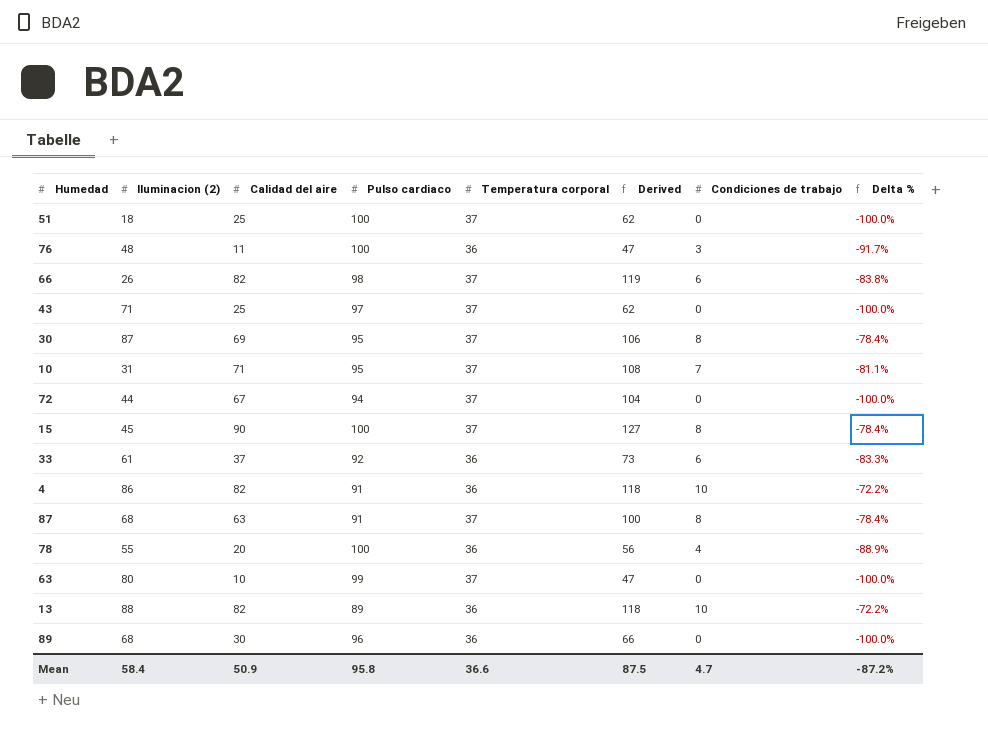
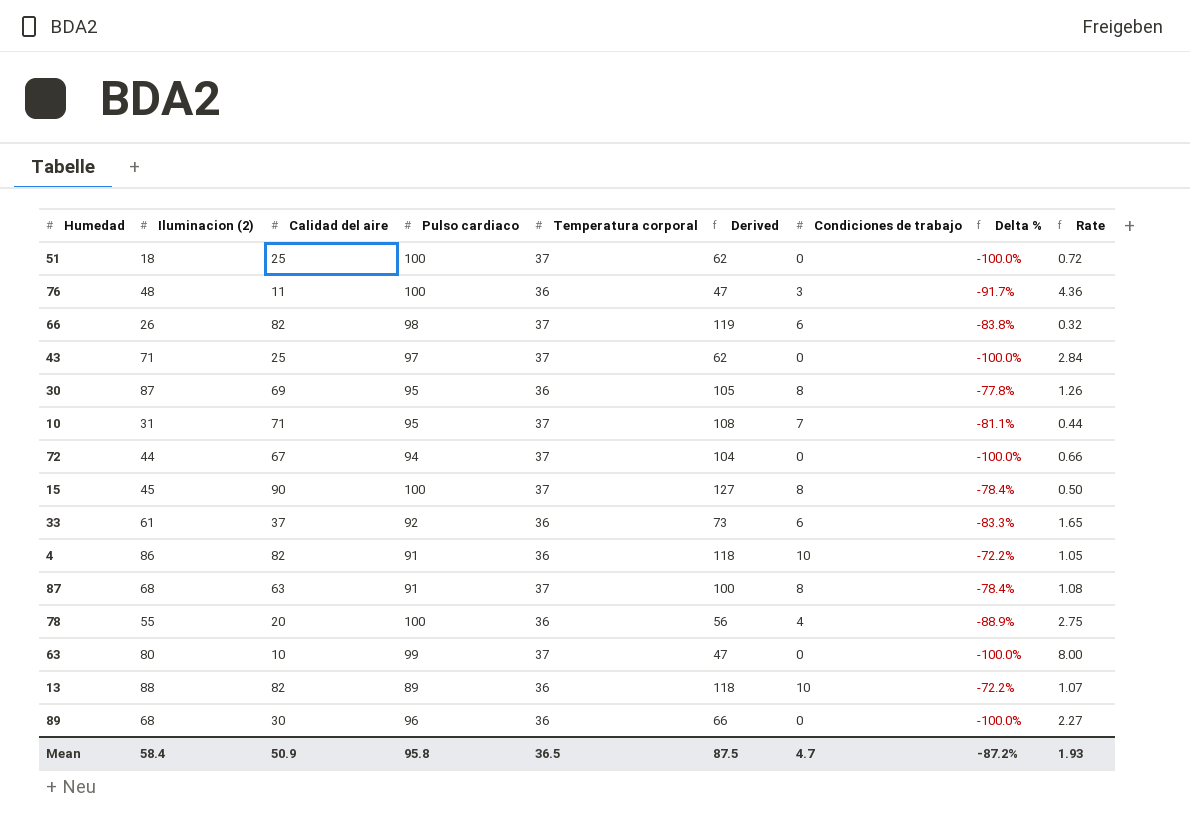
column Rate | formula: none -> [Iluminacion (2)] / [Calidad del aire]
30 | Temperatura corporal: 37 -> 36
30 | Derived: 106 -> 105
30 | Delta %: -78.4% -> -77.8%
Mean | Temperatura corporal: 36.6 -> 36.5

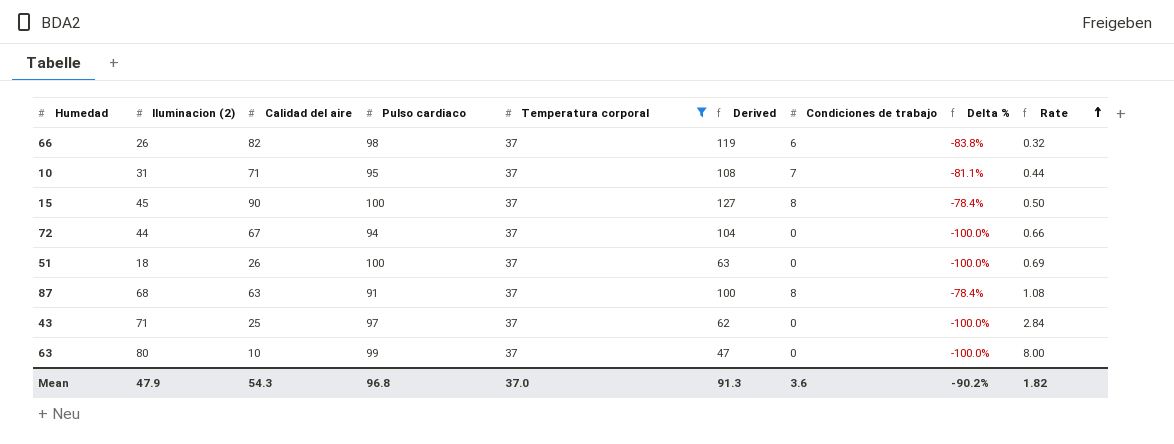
filter: none -> Temperatura corporal = 37
row order: none -> Rate ascending
51 | Calidad del aire: 25 -> 26
51 | Derived: 62 -> 63
51 | Rate: 0.72 -> 0.69
Mean | Iluminacion (2): 58.4 -> 47.9
Mean | Calidad del aire: 50.9 -> 54.3
Mean | Pulso cardiaco: 95.8 -> 96.8
Mean | Temperatura corporal: 36.5 -> 37.0
Mean | Derived: 87.5 -> 91.3
Mean | Condiciones de trabajo: 4.7 -> 3.6
Mean | Delta %: -87.2% -> -90.2%
Mean | Rate: 1.93 -> 1.82

